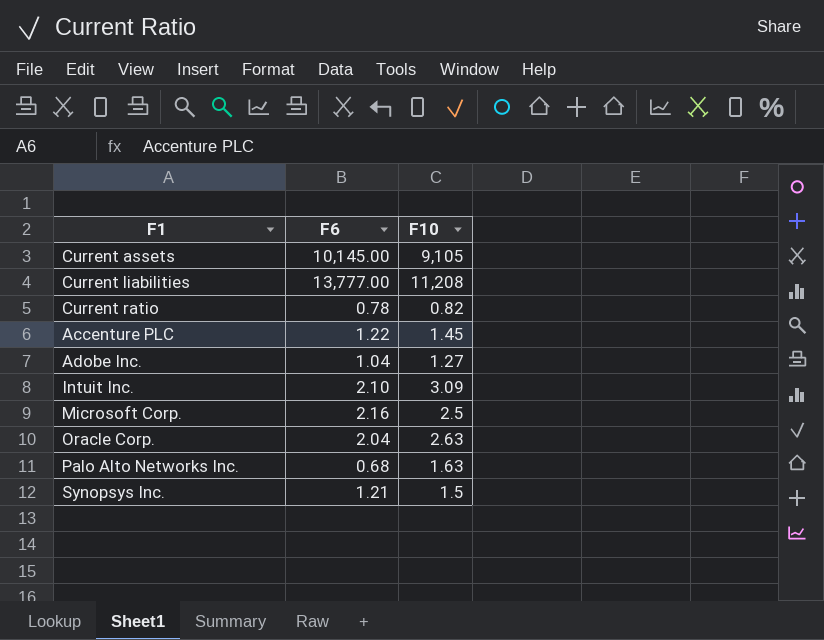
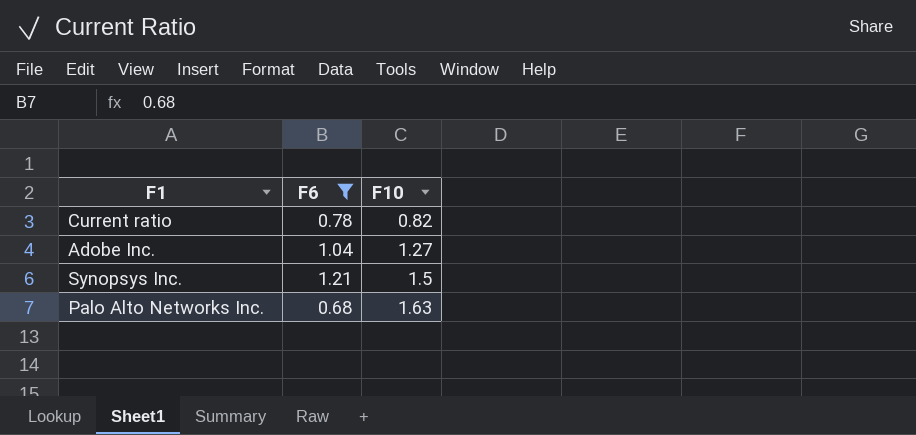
filter: none -> F6 <= 1.21
row order: none -> F10 ascending

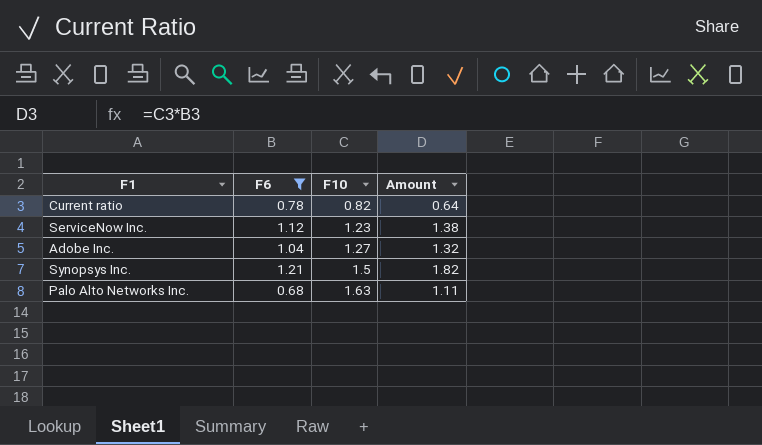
column Amount | formula: none -> [F6] * [F10]
row ServiceNow Inc.: none -> 1.12 | 1.23 | 1.38

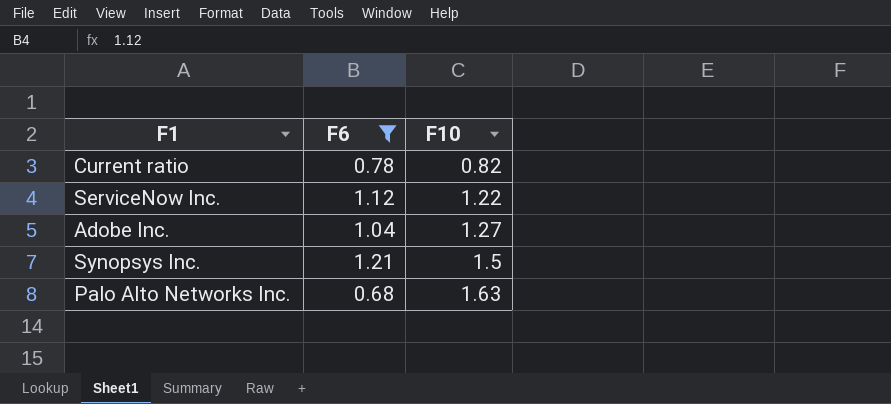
column Amount | formula: [F6] * [F10] -> none
ServiceNow Inc. | F10: 1.23 -> 1.22

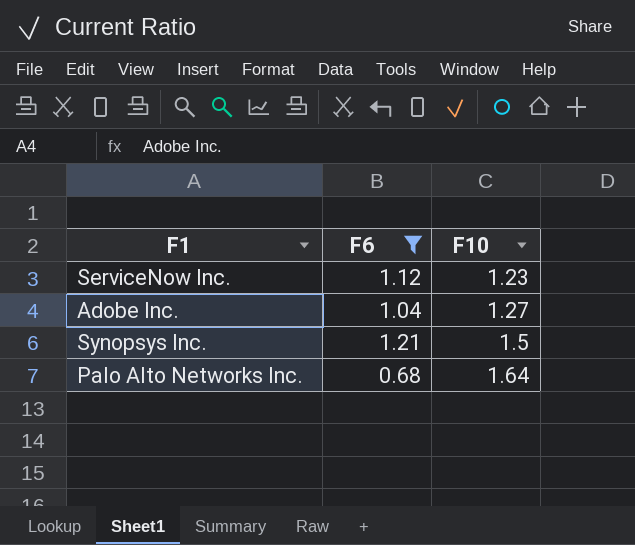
row Current ratio: 0.78 | 0.82 -> none
ServiceNow Inc. | F10: 1.22 -> 1.23
Palo Alto Networks Inc. | F10: 1.63 -> 1.64

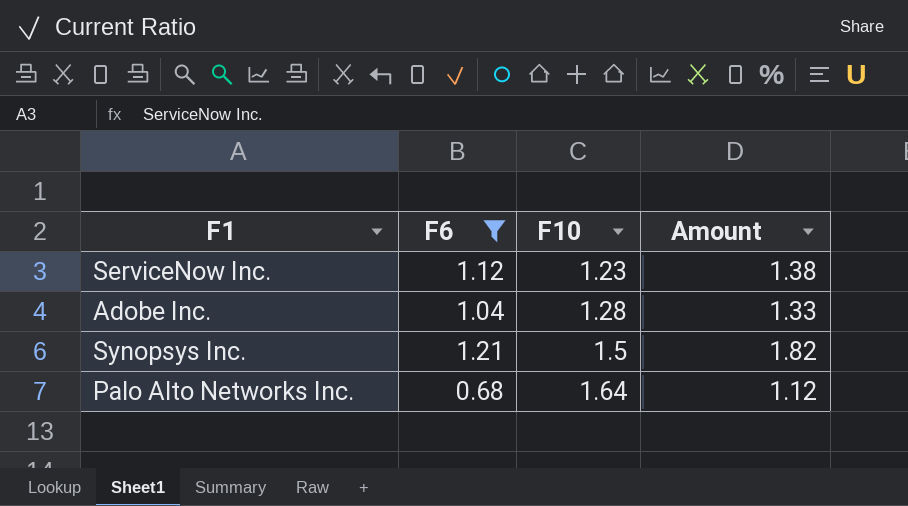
column Amount | formula: none -> [F6] * [F10]
Adobe Inc. | F10: 1.27 -> 1.28

